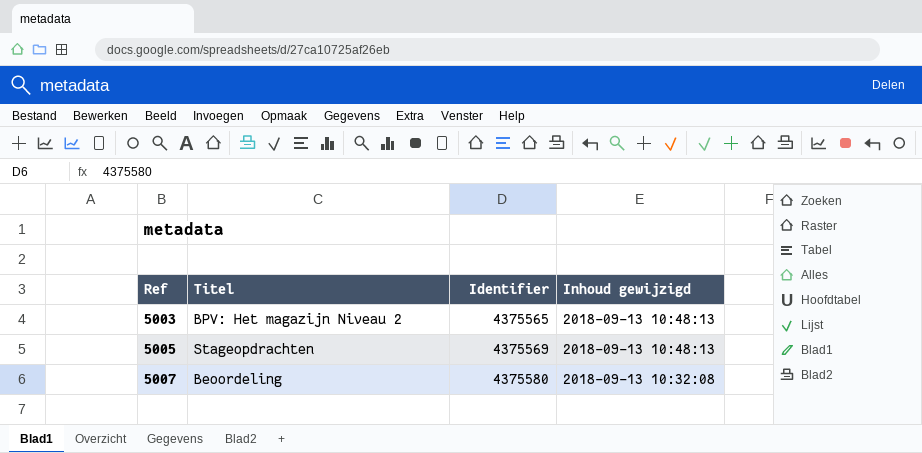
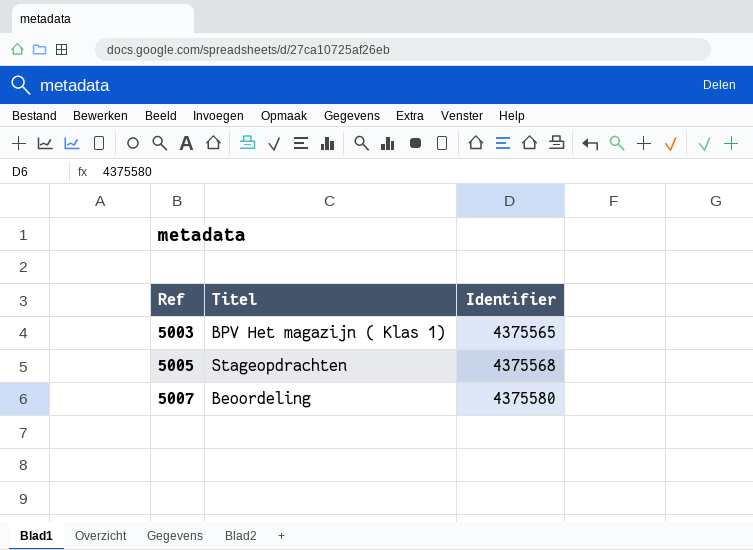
column Inhoud gewijzigd | position: 4 -> none
5003 | Titel: BPV: Het magazijn Niveau 2 -> BPV Het magazijn ( Klas 1)
5005 | Identifier: 4375569 -> 4375568

